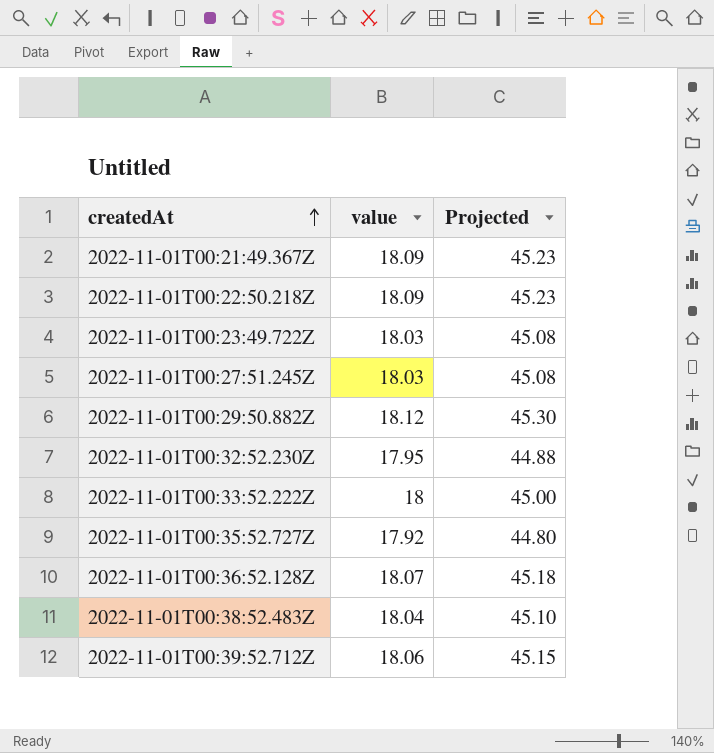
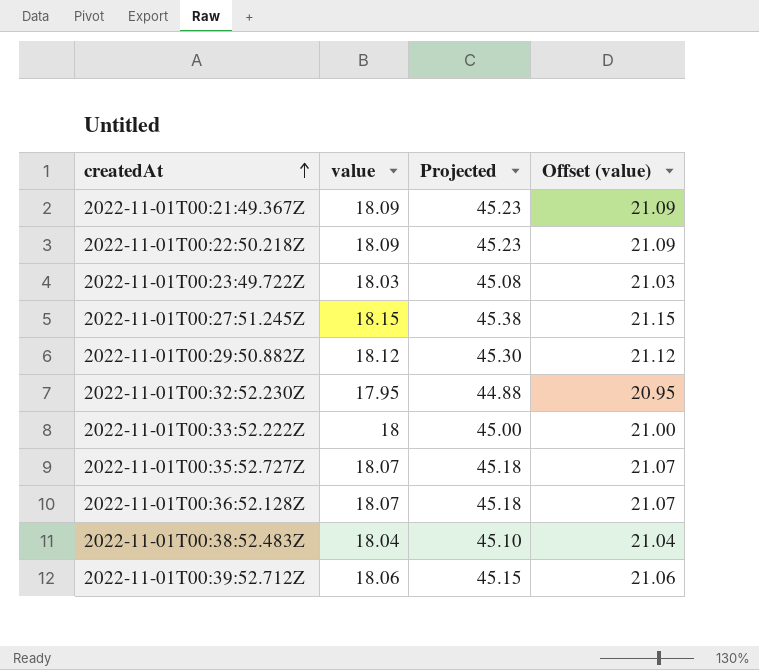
column Offset (value) | formula: none -> [value] + 3
2022-11-01T00:27:51.245Z | value: 18.03 -> 18.15
2022-11-01T00:27:51.245Z | Projected: 45.08 -> 45.38
2022-11-01T00:35:52.727Z | value: 17.92 -> 18.07
2022-11-01T00:35:52.727Z | Projected: 44.80 -> 45.18

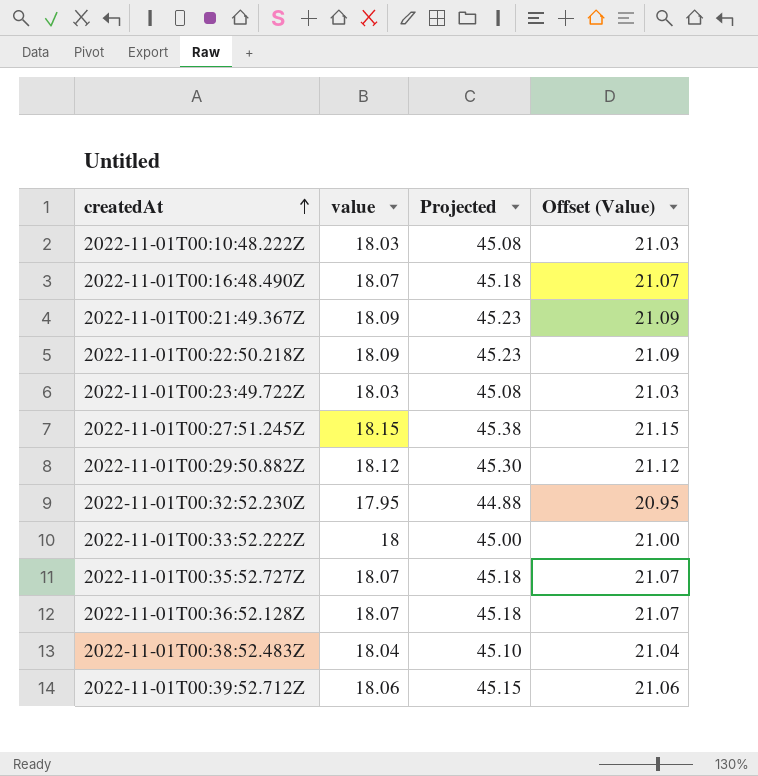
column name: Offset (value) -> Offset (Value)
row 2022-11-01T00:10:48.222Z: none -> 18.03 | 45.08 | 21.03
row 2022-11-01T00:16:48.490Z: none -> 18.07 | 45.18 | 21.07

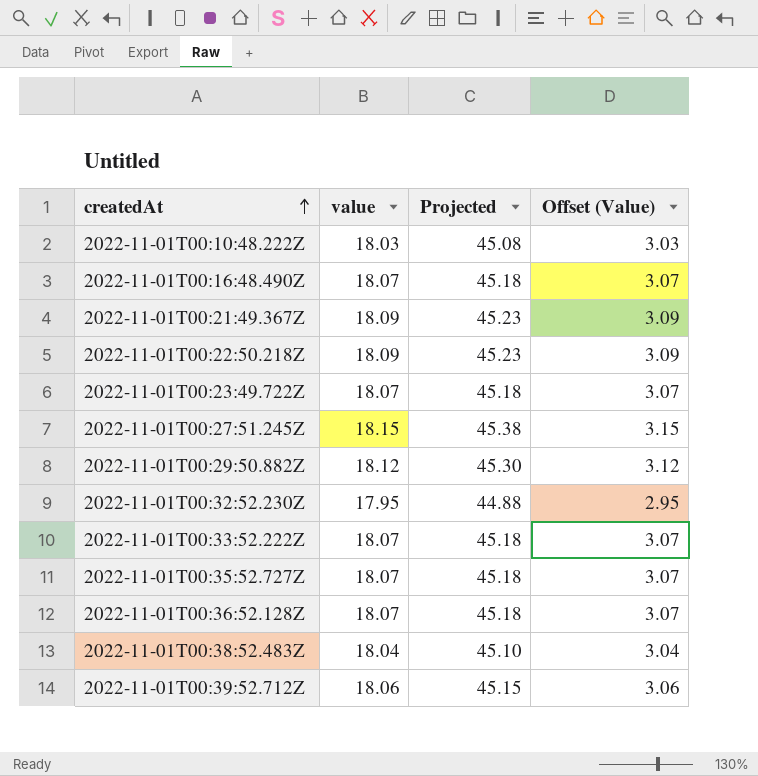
column Offset (Value) | formula: [value] + 3 -> [value] - 15
2022-11-01T00:23:49.722Z | value: 18.03 -> 18.07
2022-11-01T00:23:49.722Z | Projected: 45.08 -> 45.18
2022-11-01T00:33:52.222Z | value: 18 -> 18.07
2022-11-01T00:33:52.222Z | Projected: 45.00 -> 45.18

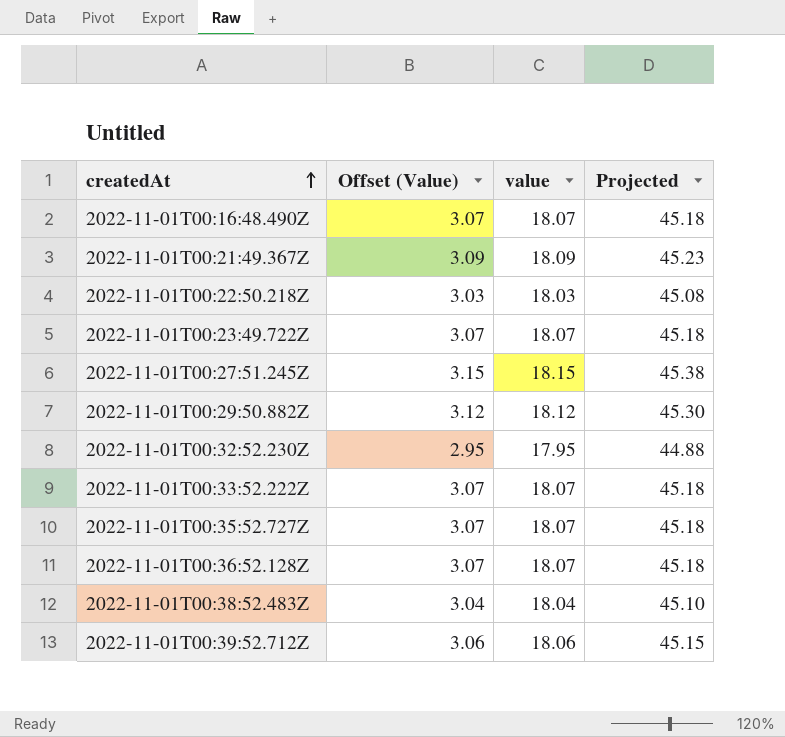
column Offset (Value) | position: 4 -> 2
row 2022-11-01T00:10:48.222Z: 18.03 | 45.08 | 3.03 -> none
2022-11-01T00:22:50.218Z | Offset (Value): 3.09 -> 3.03
2022-11-01T00:22:50.218Z | value: 18.09 -> 18.03
2022-11-01T00:22:50.218Z | Projected: 45.23 -> 45.08

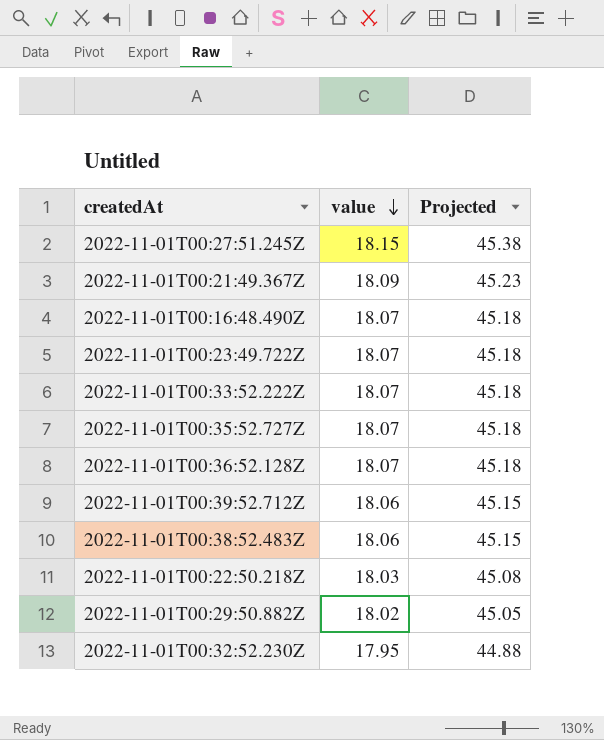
row order: createdAt ascending -> value descending
column Offset (Value) | formula: [value] - 15 -> none
2022-11-01T00:38:52.483Z | value: 18.04 -> 18.06
2022-11-01T00:38:52.483Z | Projected: 45.10 -> 45.15
2022-11-01T00:29:50.882Z | value: 18.12 -> 18.02
2022-11-01T00:29:50.882Z | Projected: 45.30 -> 45.05

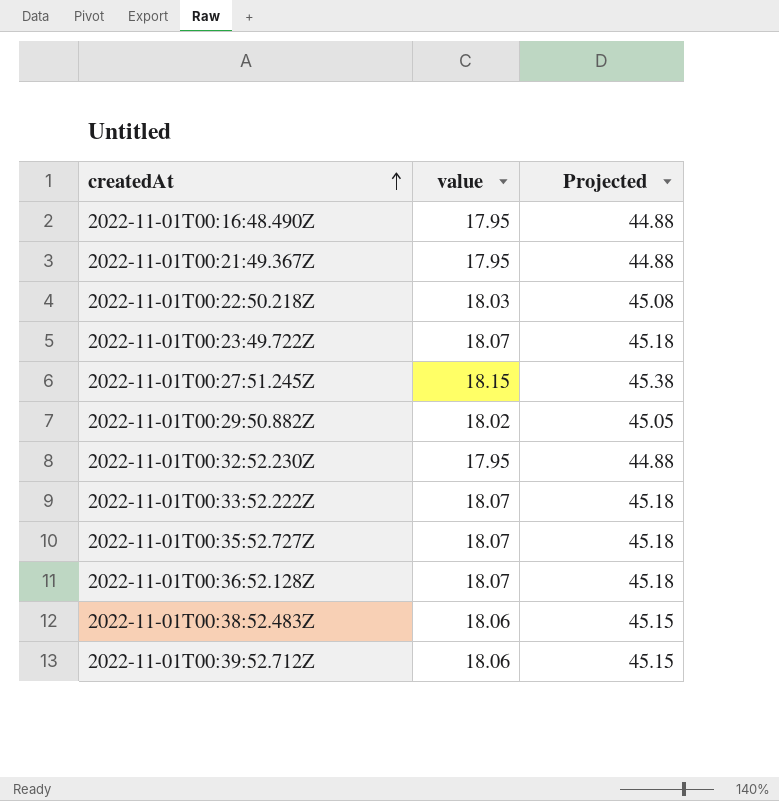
row order: value descending -> createdAt ascending
2022-11-01T00:16:48.490Z | value: 18.07 -> 17.95
2022-11-01T00:16:48.490Z | Projected: 45.18 -> 44.88
2022-11-01T00:21:49.367Z | value: 18.09 -> 17.95
2022-11-01T00:21:49.367Z | Projected: 45.23 -> 44.88

